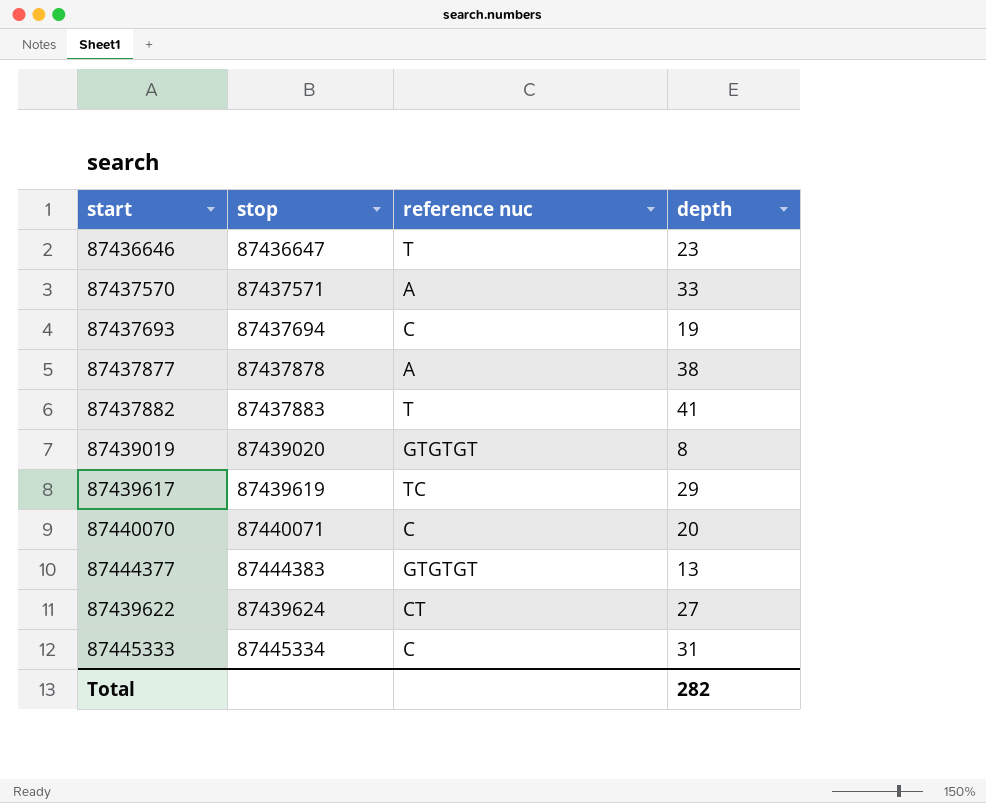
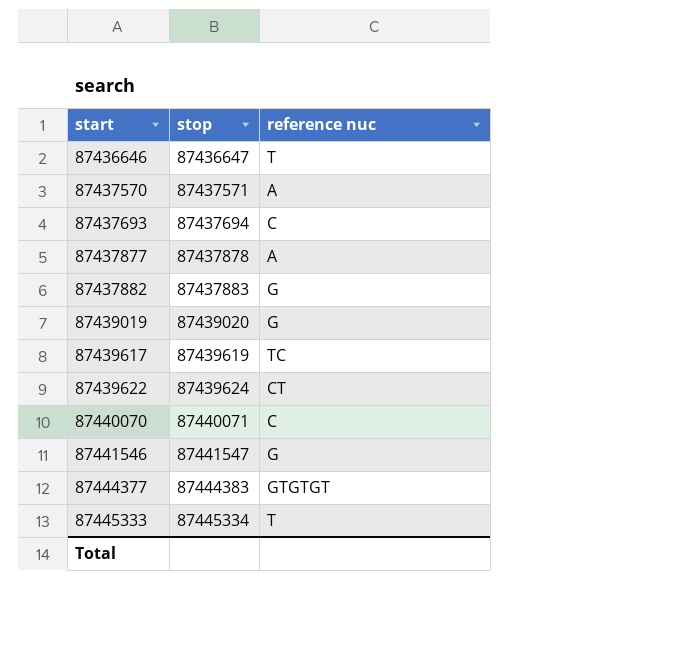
row order: none -> start ascending
column depth | position: 4 -> none
87437882 | reference nuc: T -> G
87439019 | reference nuc: GTGTGT -> G
row 87441546: none -> 87441547 | G
87445333 | reference nuc: C -> T

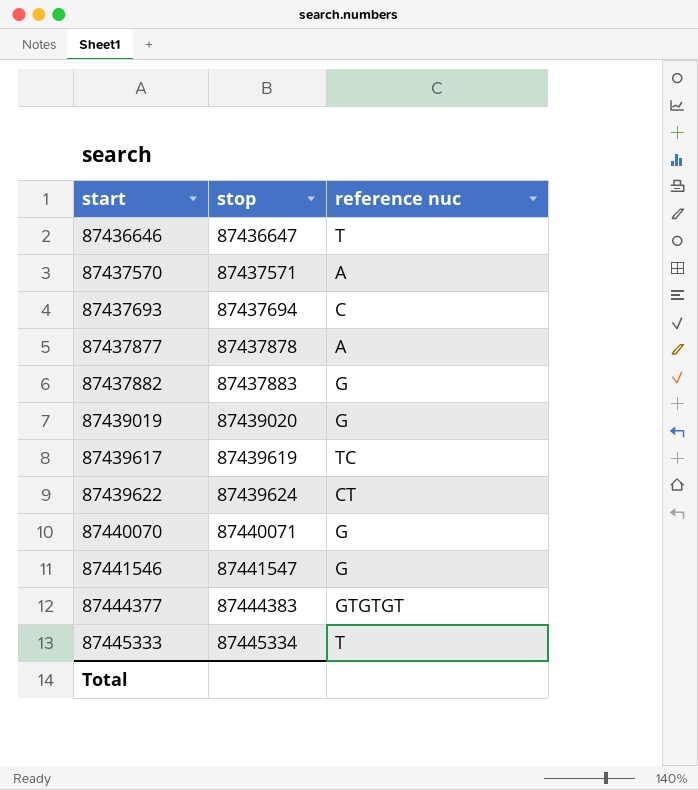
87440070 | reference nuc: C -> G

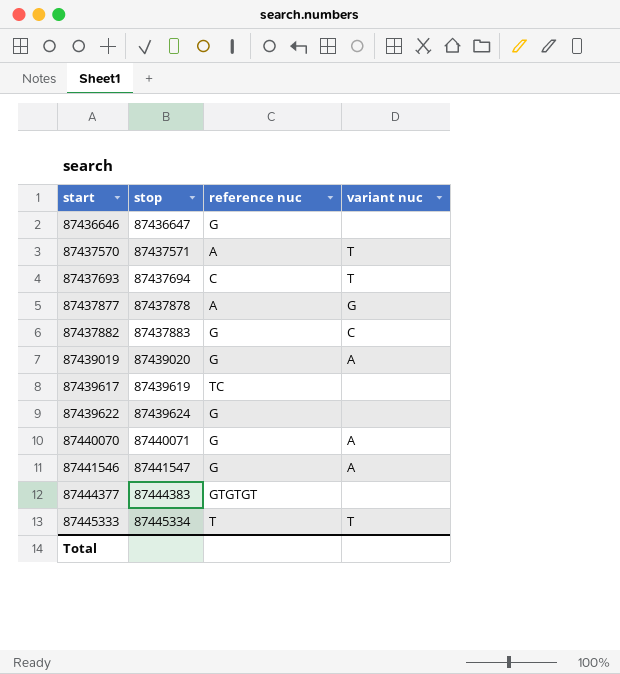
column variant nuc | position: none -> 4
87436646 | reference nuc: T -> G
87439622 | reference nuc: CT -> G

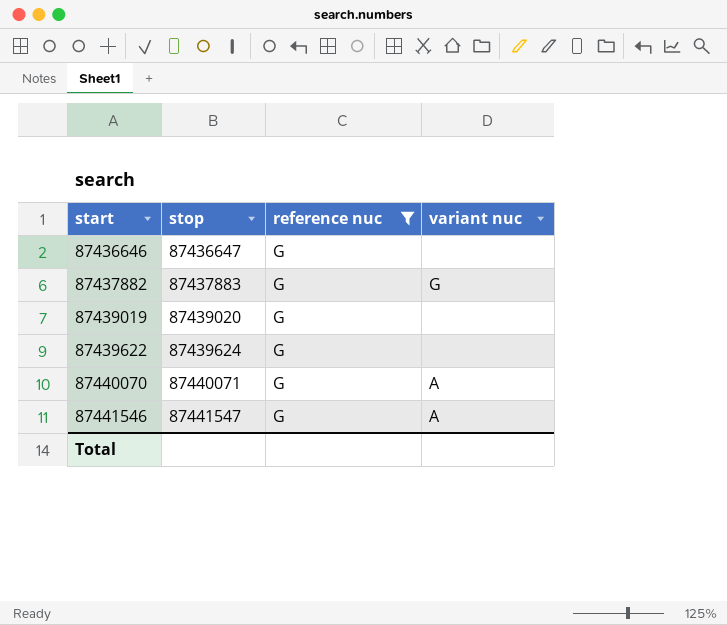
filter: none -> reference nuc = G
87437882 | variant nuc: C -> G
87439019 | variant nuc: A -> none

